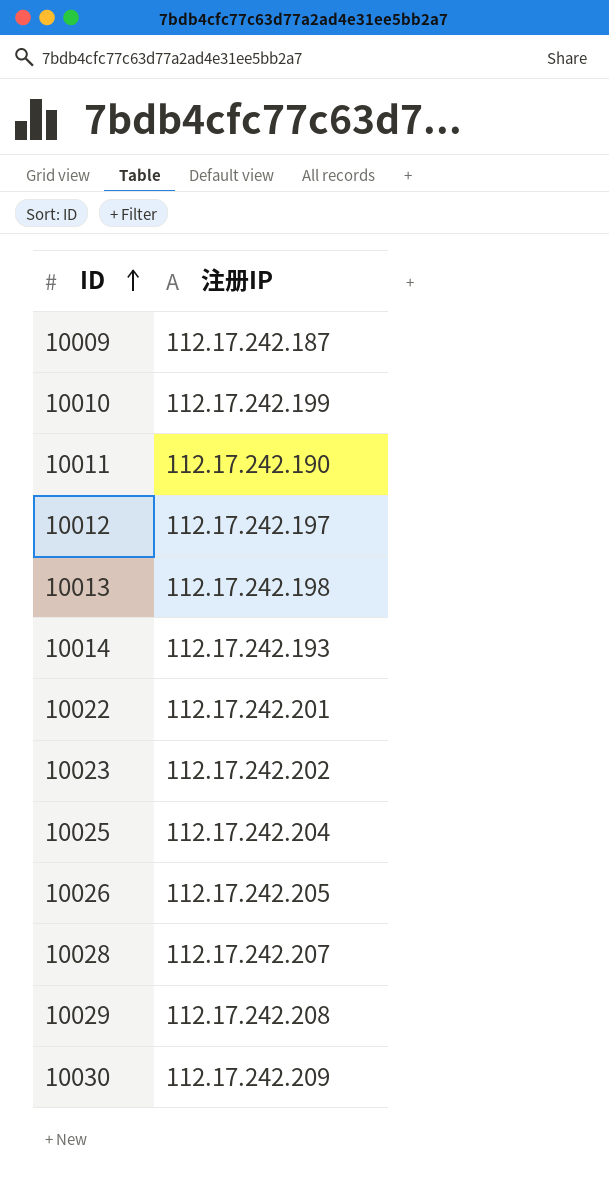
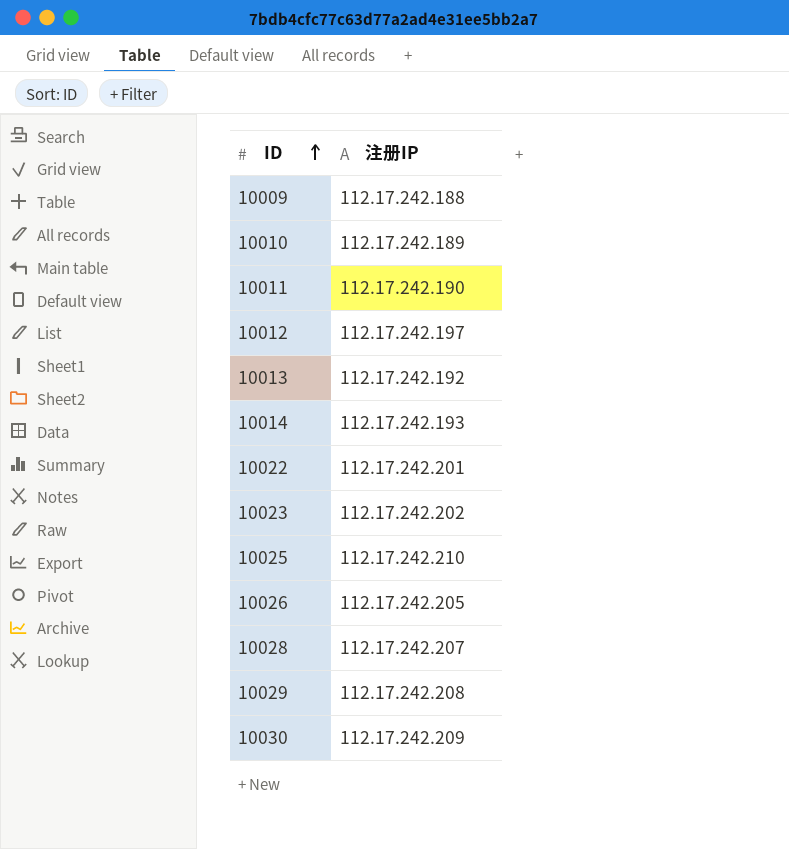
10009 | 注册IP: 112.17.242.187 -> 112.17.242.188
10010 | 注册IP: 112.17.242.199 -> 112.17.242.189
10013 | 注册IP: 112.17.242.198 -> 112.17.242.192
10025 | 注册IP: 112.17.242.204 -> 112.17.242.210

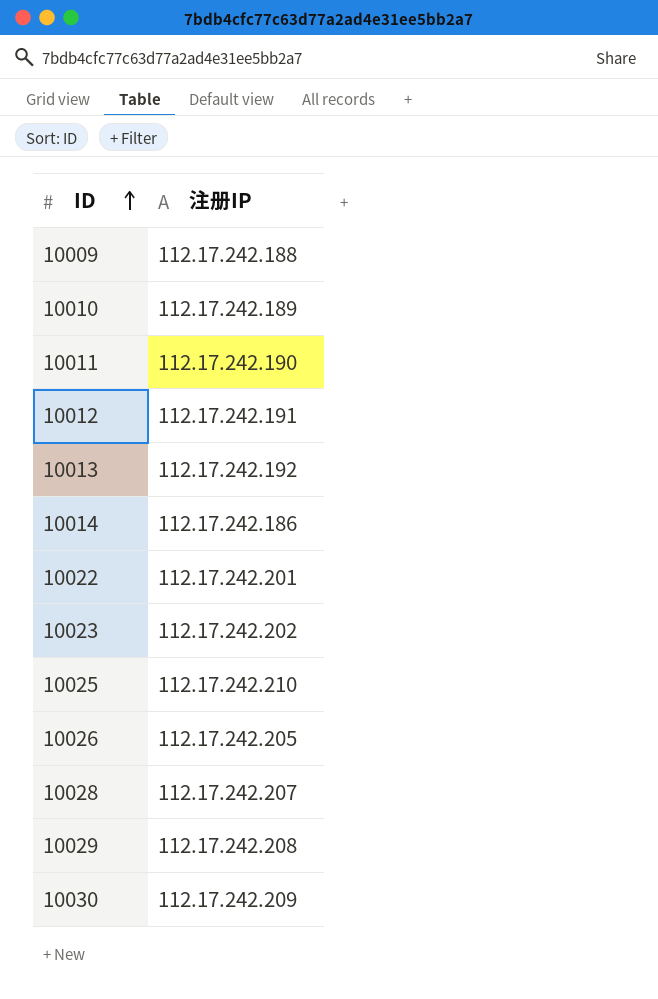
10012 | 注册IP: 112.17.242.197 -> 112.17.242.191
10014 | 注册IP: 112.17.242.193 -> 112.17.242.186

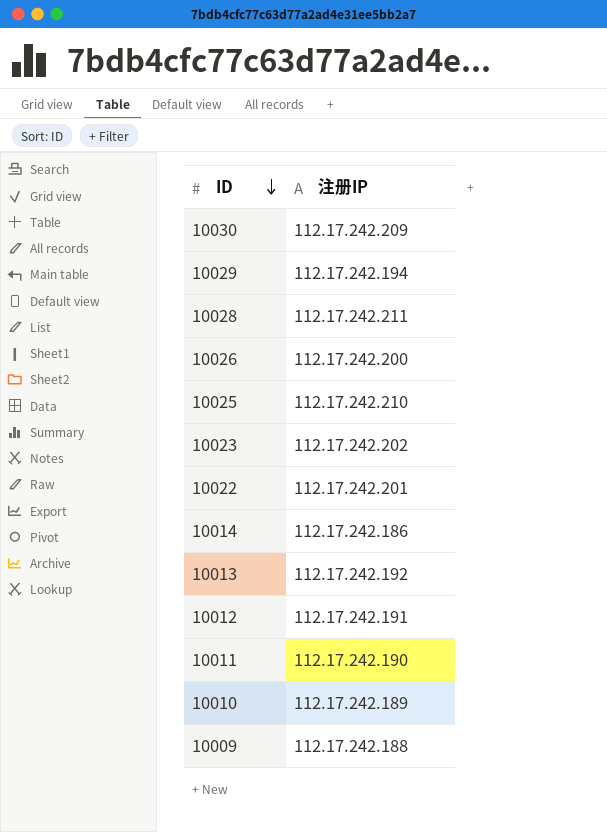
row order: ID ascending -> ID descending
10029 | 注册IP: 112.17.242.208 -> 112.17.242.194
10028 | 注册IP: 112.17.242.207 -> 112.17.242.211
10026 | 注册IP: 112.17.242.205 -> 112.17.242.200

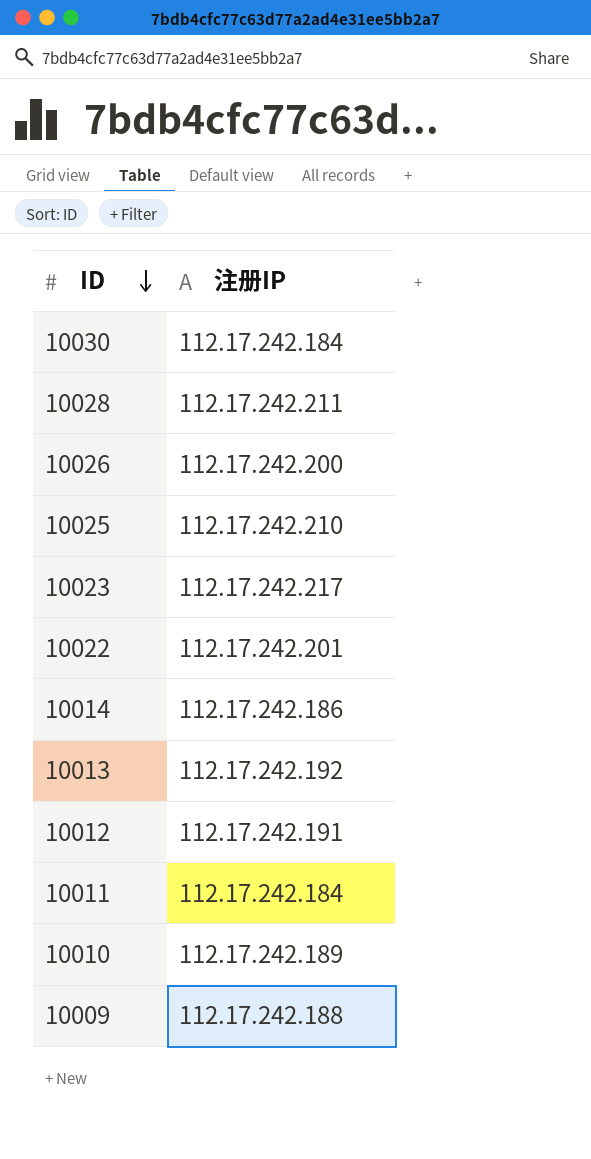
row 10029: 112.17.242.194 -> none
10030 | 注册IP: 112.17.242.209 -> 112.17.242.184
10023 | 注册IP: 112.17.242.202 -> 112.17.242.217
10011 | 注册IP: 112.17.242.190 -> 112.17.242.184

